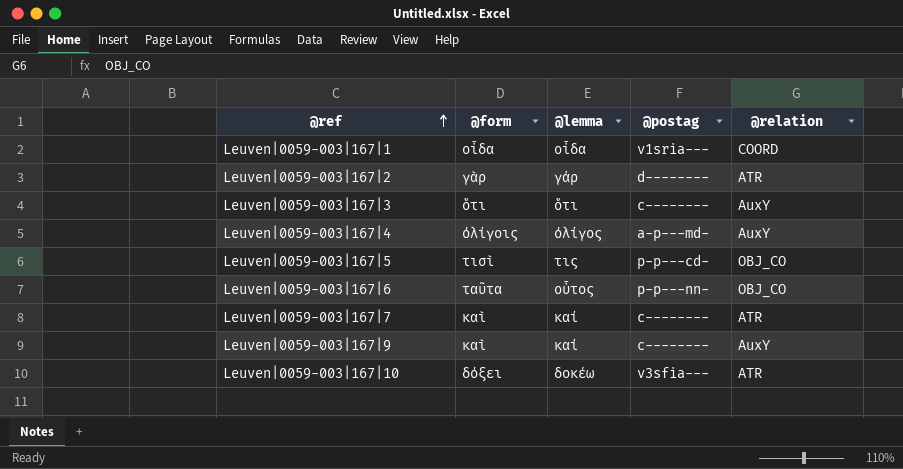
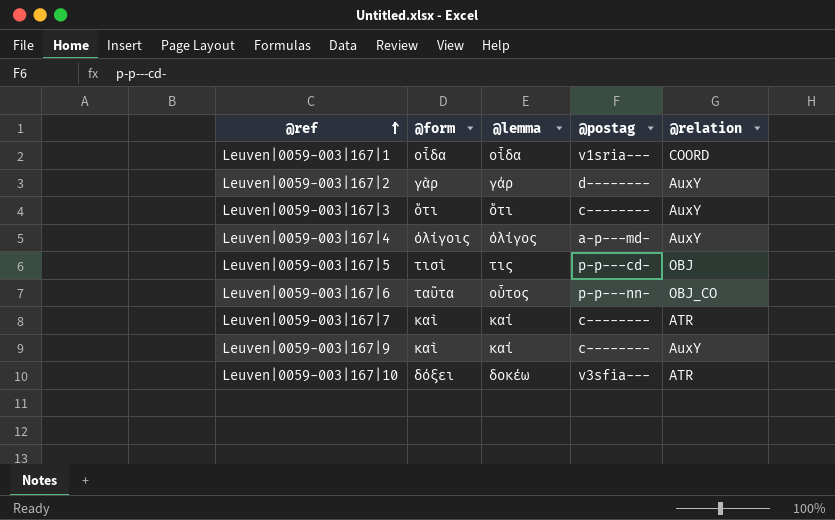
Leuven|0059-003|167|2 | @relation: ATR -> AuxY
Leuven|0059-003|167|5 | @relation: OBJ_CO -> OBJ

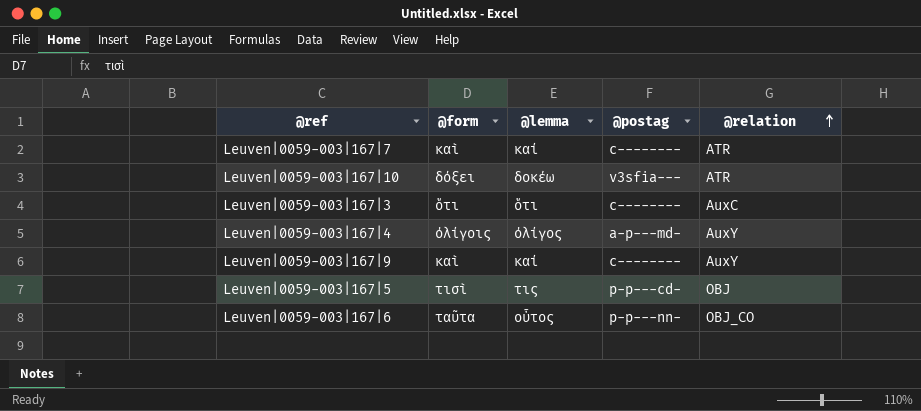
row order: @ref ascending -> @relation ascending
row Leuven|0059-003|167|1: οἶδα | οἶδα | v1sria--- | COORD -> none
row Leuven|0059-003|167|2: γὰρ | γάρ | d-------- | AuxY -> none
Leuven|0059-003|167|3 | @relation: AuxY -> AuxC

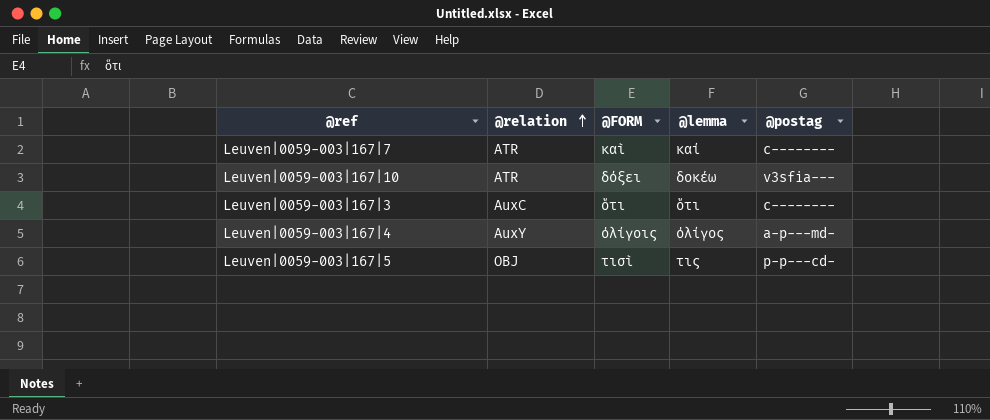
column @relation | position: 5 -> 2
column name: @form -> @FORM
row Leuven|0059-003|167|9: καὶ | καί | c-------- | AuxY -> none
row Leuven|0059-003|167|6: ταῦτα | οὗτος | p-p---nn- | OBJ_CO -> none

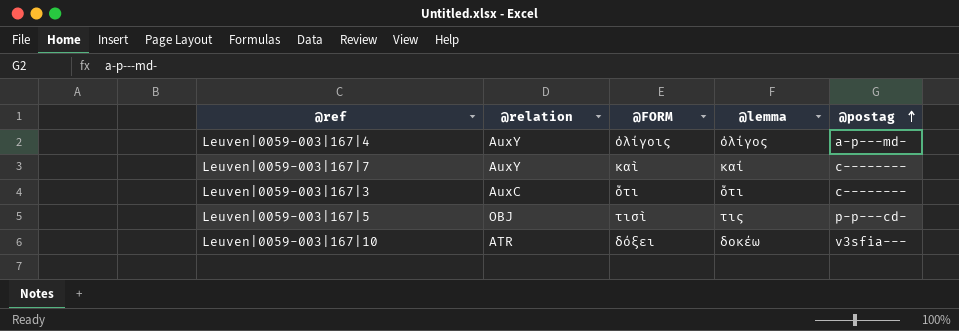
row order: @relation ascending -> @postag ascending
Leuven|0059-003|167|7 | @relation: ATR -> AuxY

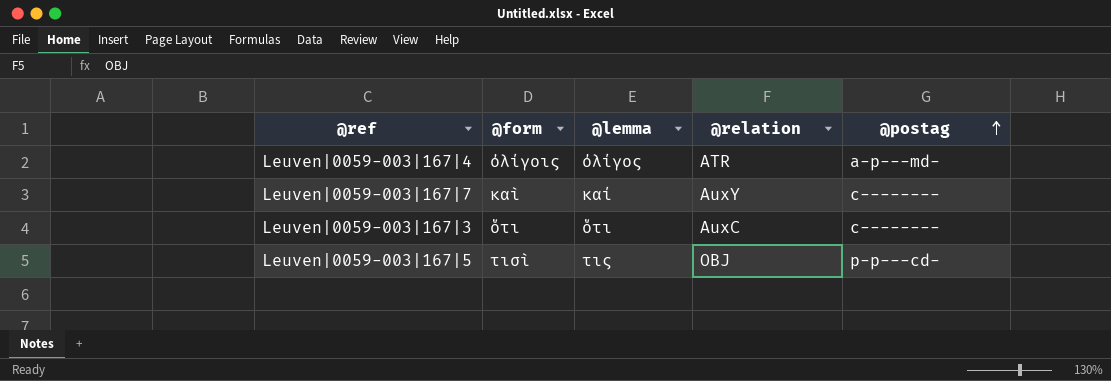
column name: @FORM -> @form
column @relation | position: 2 -> 4
row Leuven|0059-003|167|10: ATR | δόξει | δοκέω | v3sfia--- -> none
Leuven|0059-003|167|4 | @relation: AuxY -> ATR

